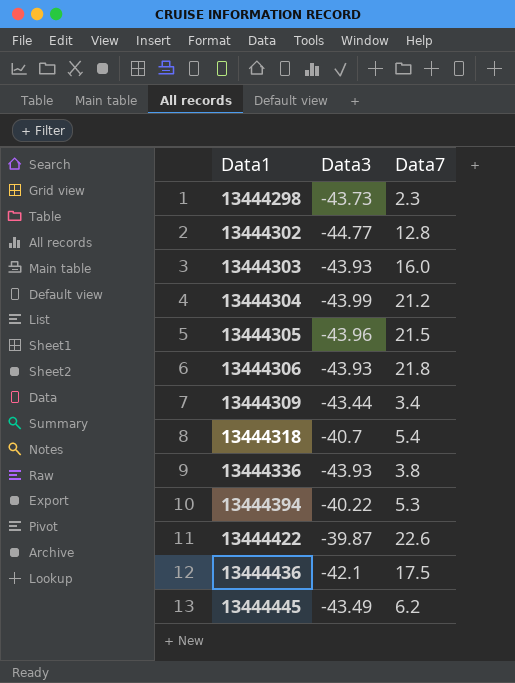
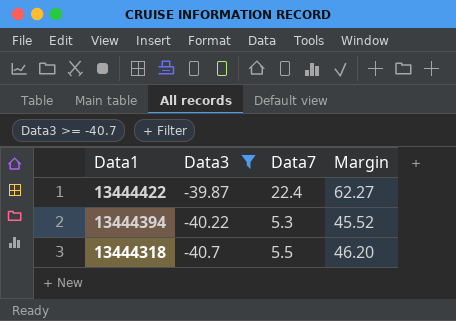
filter: none -> Data3 >= -40.7
row order: Data1 ascending -> Data1 descending
column Margin | formula: none -> [Data7] - [Data3]
13444422 | Data7: 22.6 -> 22.4
13444318 | Data7: 5.4 -> 5.5

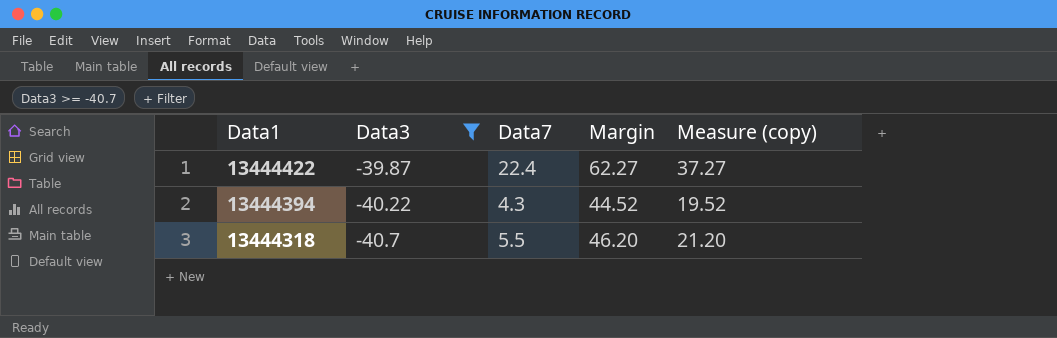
column Measure (copy) | formula: none -> [Margin] - 25
13444394 | Data7: 5.3 -> 4.3
13444394 | Margin: 45.52 -> 44.52

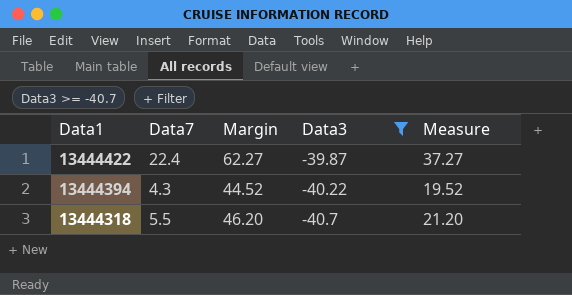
column Data3 | position: 2 -> 4
column name: Measure (copy) -> Measure

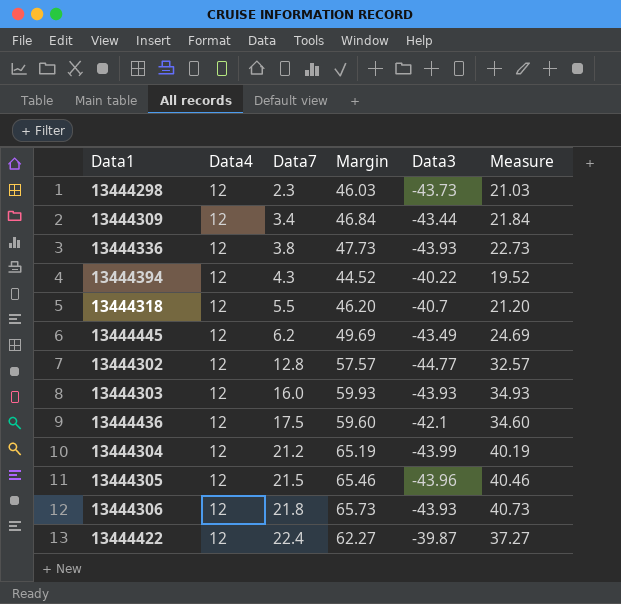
filter: Data3 >= -40.7 -> none
row order: Data1 descending -> Data7 ascending
column Data4 | position: none -> 2

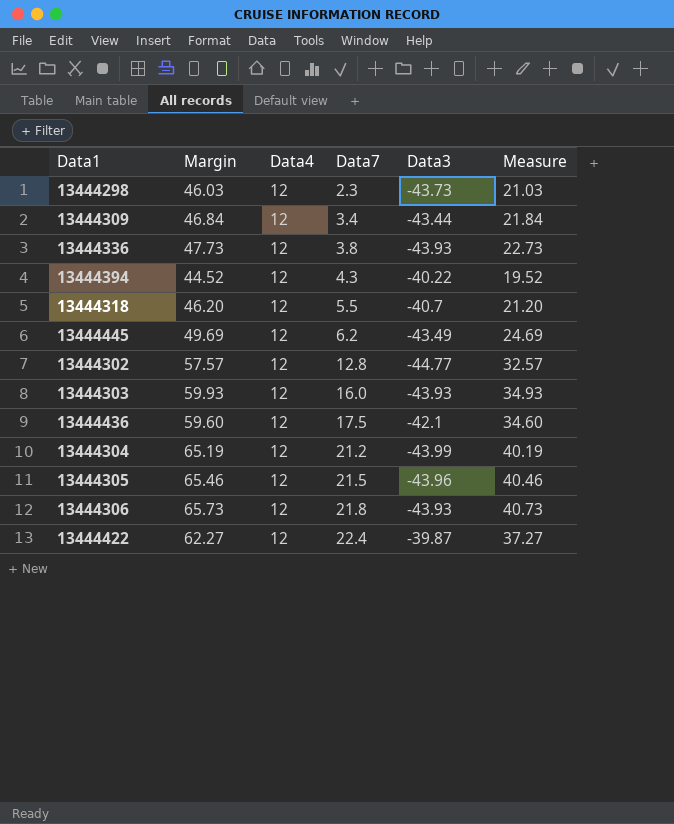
column Margin | position: 4 -> 2

